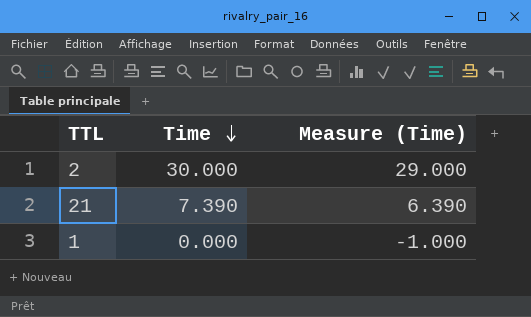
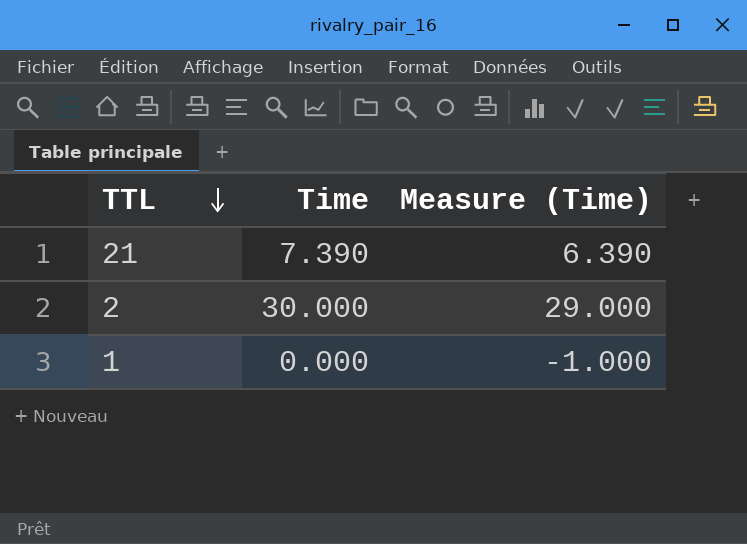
row order: Time descending -> TTL descending

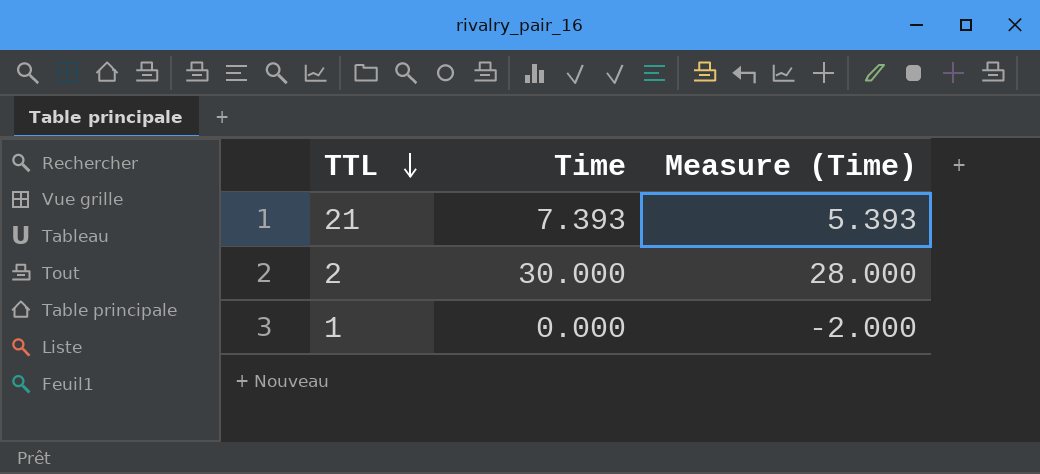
column Measure (Time) | formula: [Time] - 1 -> [Time] - 2
21 | Time: 7.390 -> 7.393

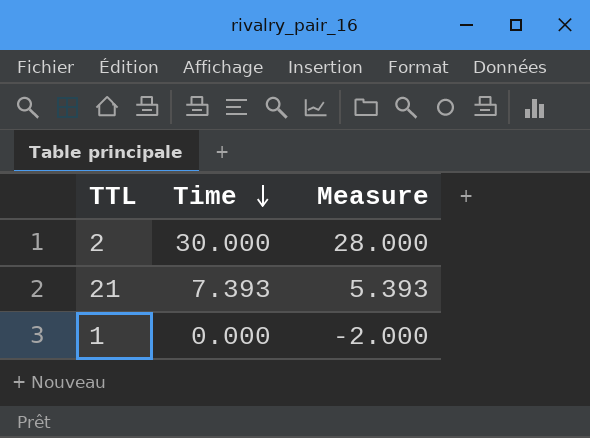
row order: TTL descending -> Time descending
column name: Measure (Time) -> Measure

